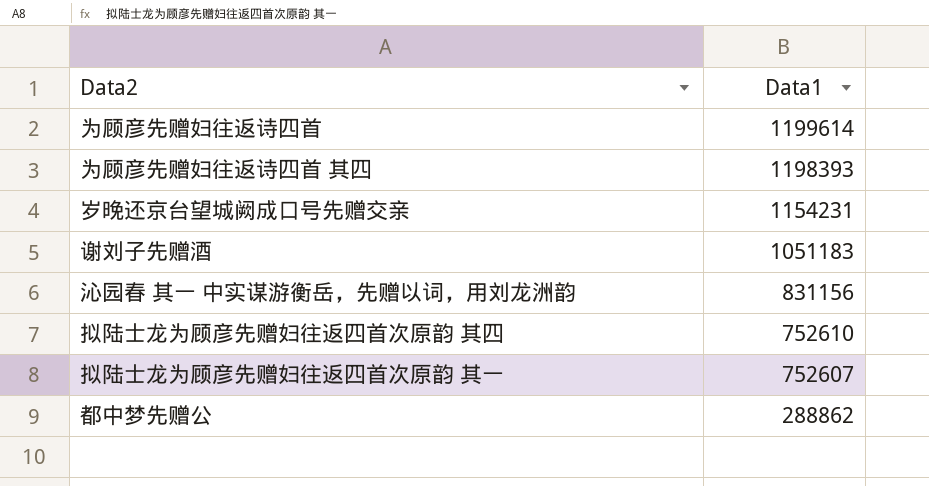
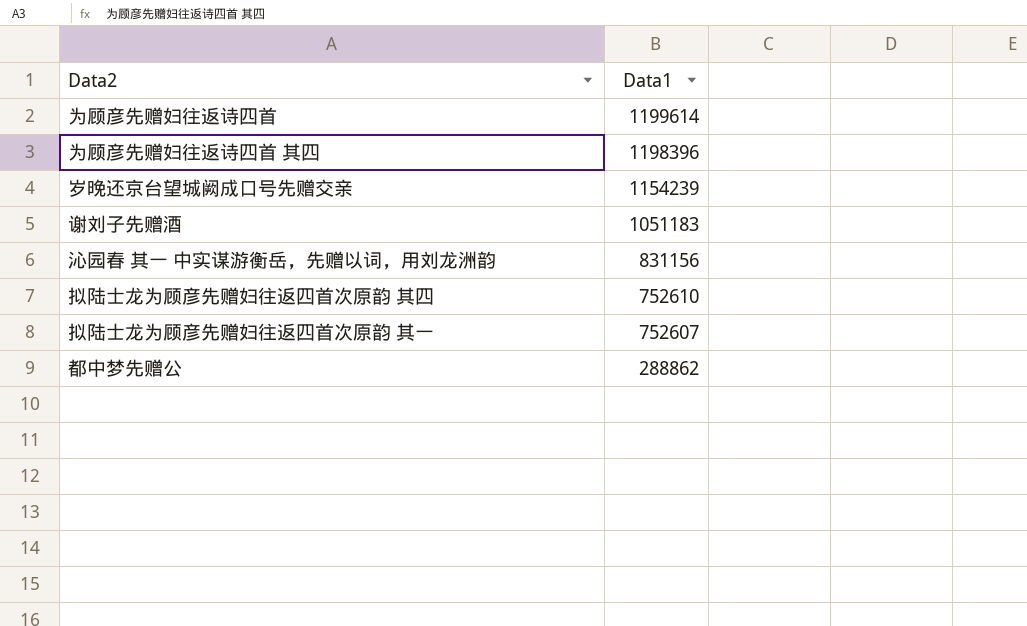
为顾彦先赠妇往返诗四首 其四 | Data1: 1198393 -> 1198396
岁晚还京台望城阙成口号先赠交亲 | Data1: 1154231 -> 1154239

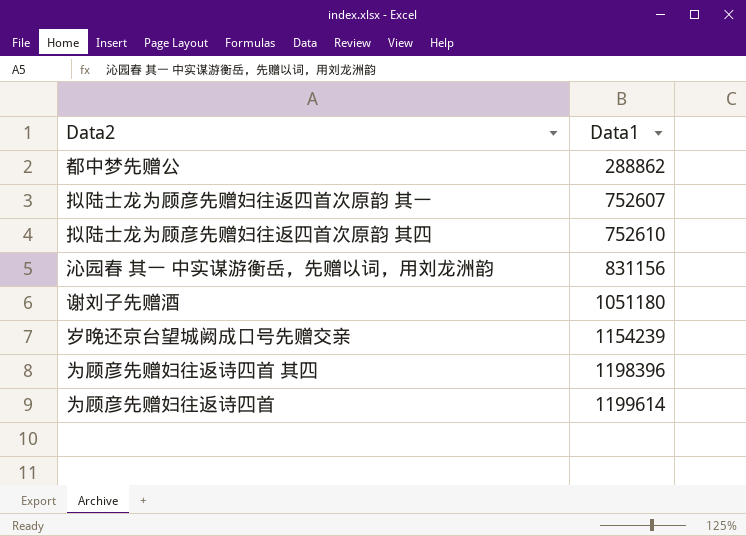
row order: Data1 descending -> Data1 ascending
谢刘子先赠酒 | Data1: 1051183 -> 1051180

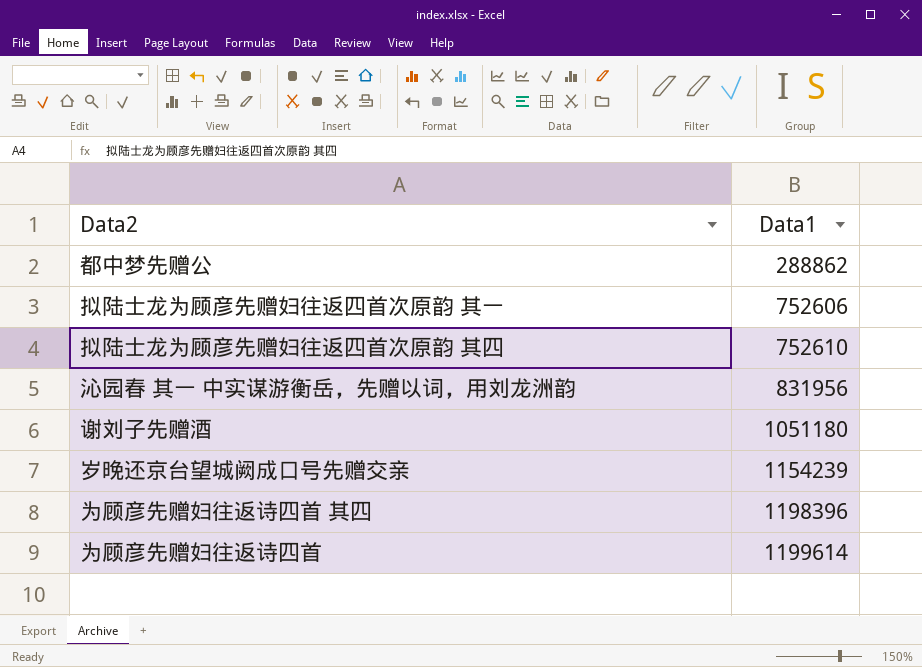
拟陆士龙为顾彦先赠妇往返四首次原韵 其一 | Data1: 752607 -> 752606
沁园春 其一 中实谋游衡岳，先赠以词，用刘龙洲韵 | Data1: 831156 -> 831956

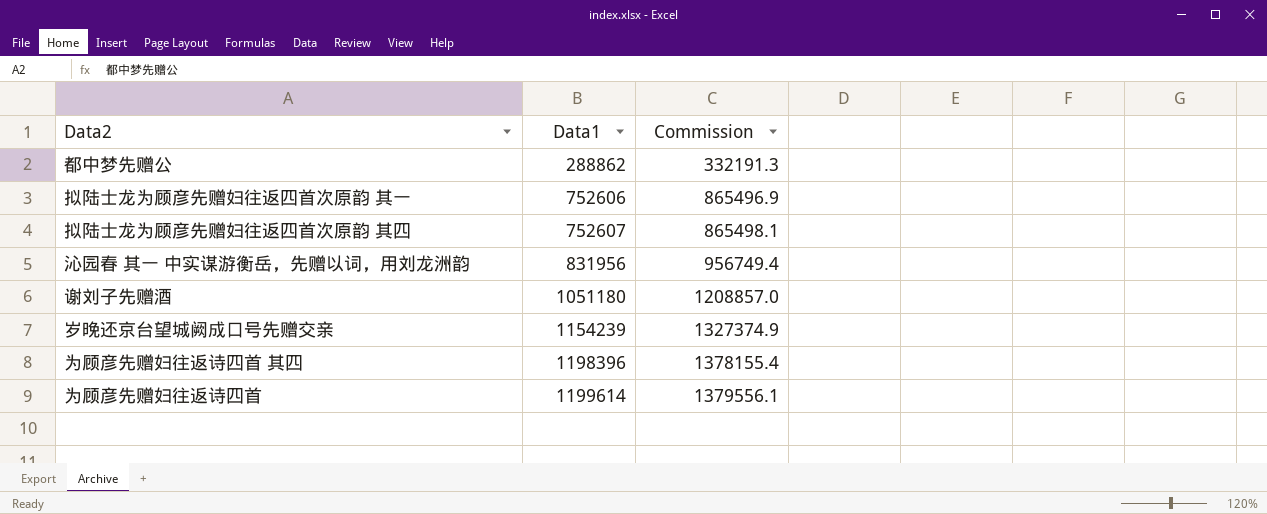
column Commission | formula: none -> [Data1] * 1.15
拟陆士龙为顾彦先赠妇往返四首次原韵 其四 | Data1: 752610 -> 752607

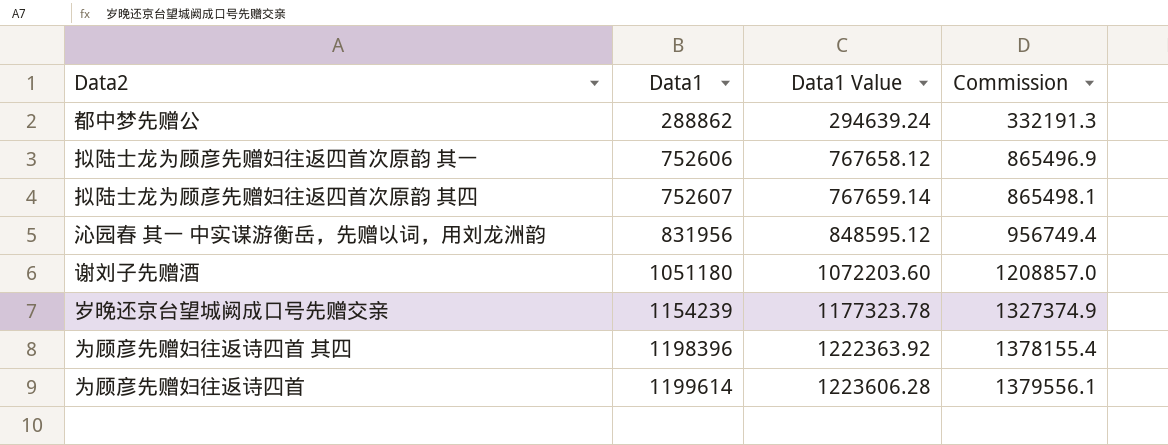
column Data1 Value | formula: none -> [Data1] * 1.02

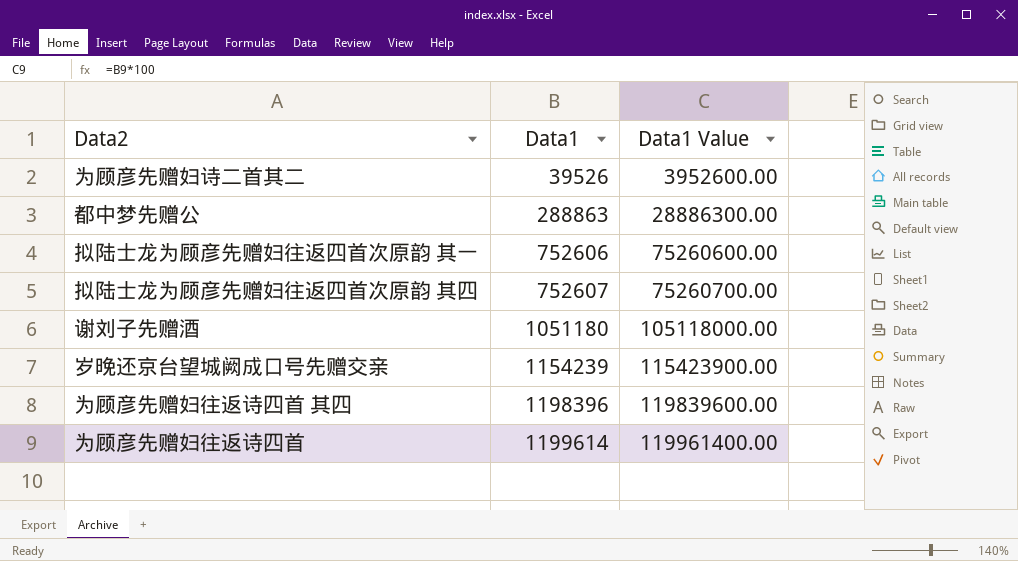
column Commission | formula: [Data1] * 1.15 -> none
column Data1 Value | formula: [Data1] * 1.02 -> [Data1] * 100
row 沁园春 其一 中实谋游衡岳，先赠以词，用刘龙洲韵: 831956 | 848595.12 | 956749.4 -> none
row 为顾彦先赠妇诗二首其二: none -> 39526 | 3952600.00
都中梦先赠公 | Data1: 288862 -> 288863

